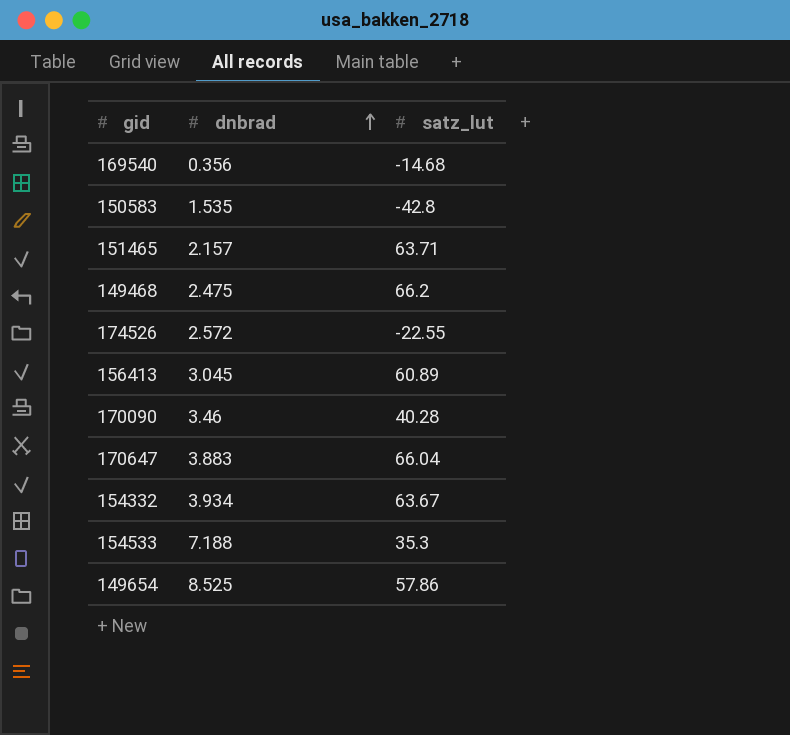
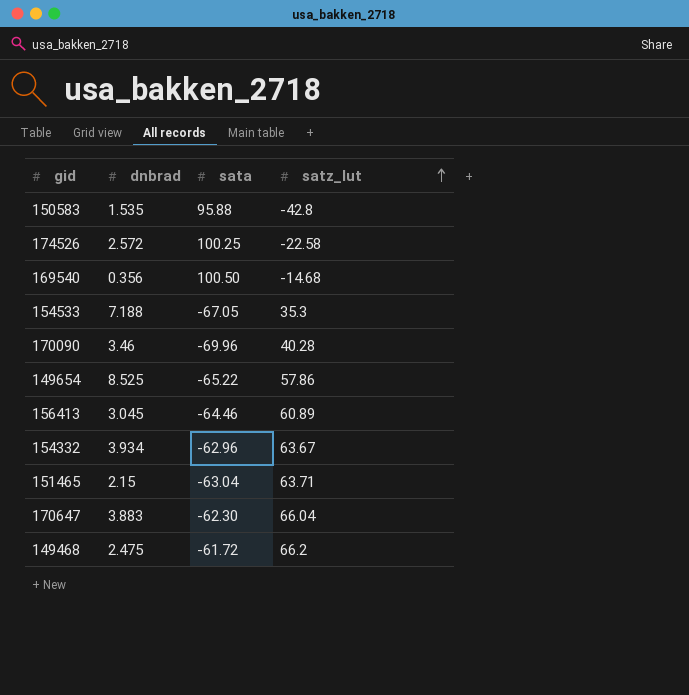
row order: dnbrad ascending -> satz_lut ascending
column sata | position: none -> 3
174526 | satz_lut: -22.55 -> -22.58
151465 | dnbrad: 2.157 -> 2.15

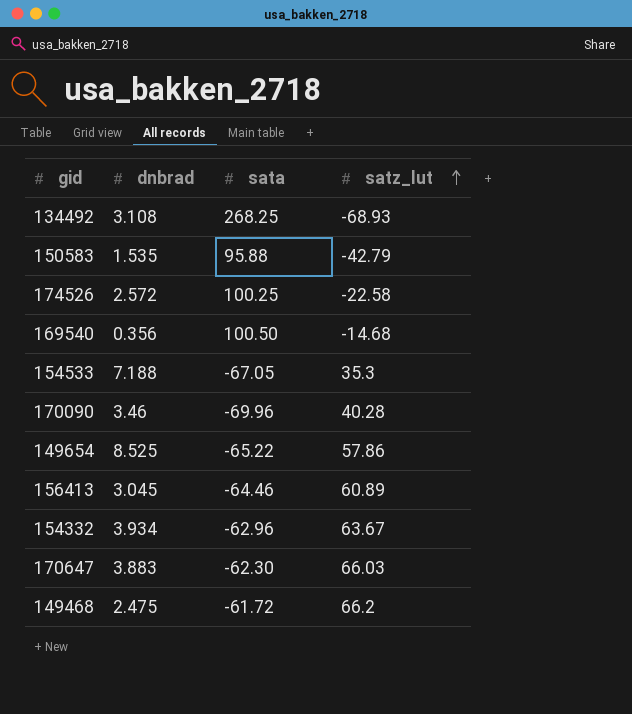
row 151465: 2.15 | -63.04 | 63.71 -> none
row 134492: none -> 3.108 | 268.25 | -68.93
150583 | satz_lut: -42.8 -> -42.79
170647 | satz_lut: 66.04 -> 66.03

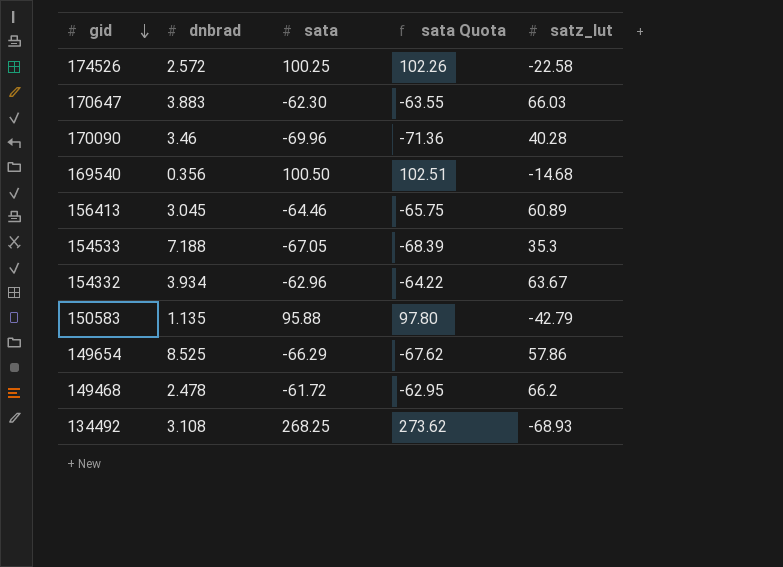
row order: satz_lut ascending -> gid descending
column sata Quota | formula: none -> [sata] * 1.02
150583 | dnbrad: 1.535 -> 1.135
149654 | sata: -65.22 -> -66.29
149468 | dnbrad: 2.475 -> 2.478

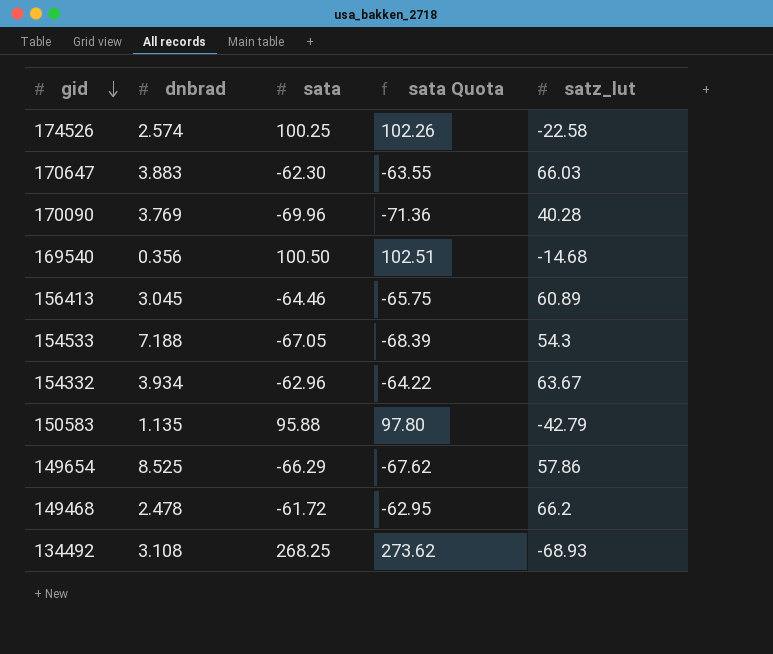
174526 | dnbrad: 2.572 -> 2.574
170090 | dnbrad: 3.46 -> 3.769
154533 | satz_lut: 35.3 -> 54.3

